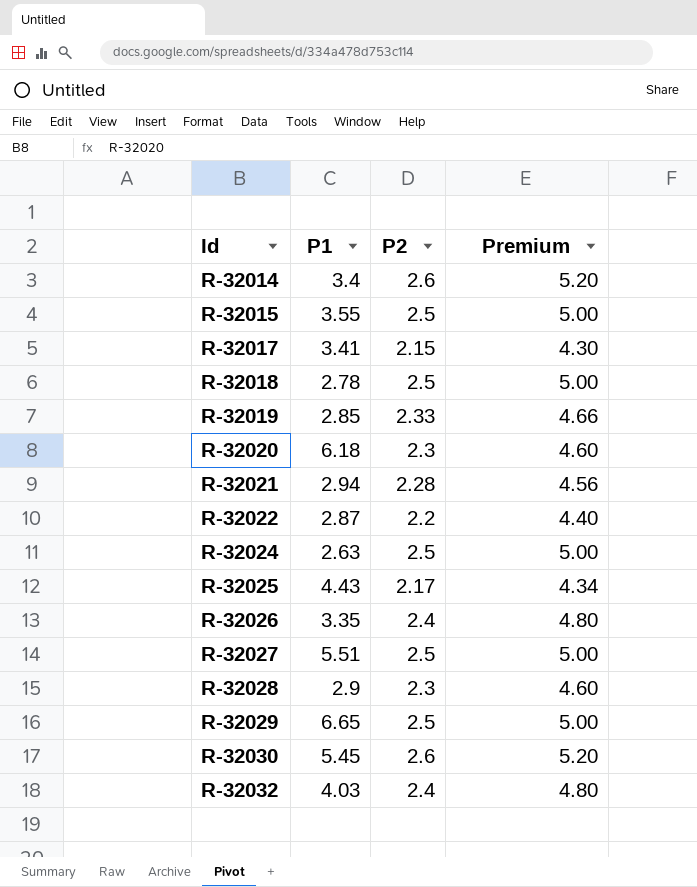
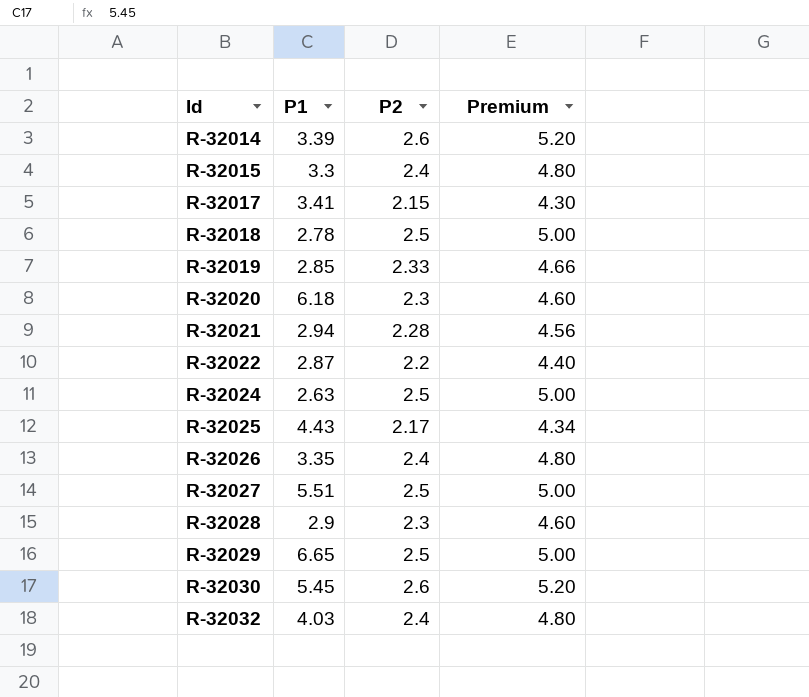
R-32014 | P1: 3.4 -> 3.39
R-32015 | P1: 3.55 -> 3.3
R-32015 | P2: 2.5 -> 2.4
R-32015 | Premium: 5.00 -> 4.80

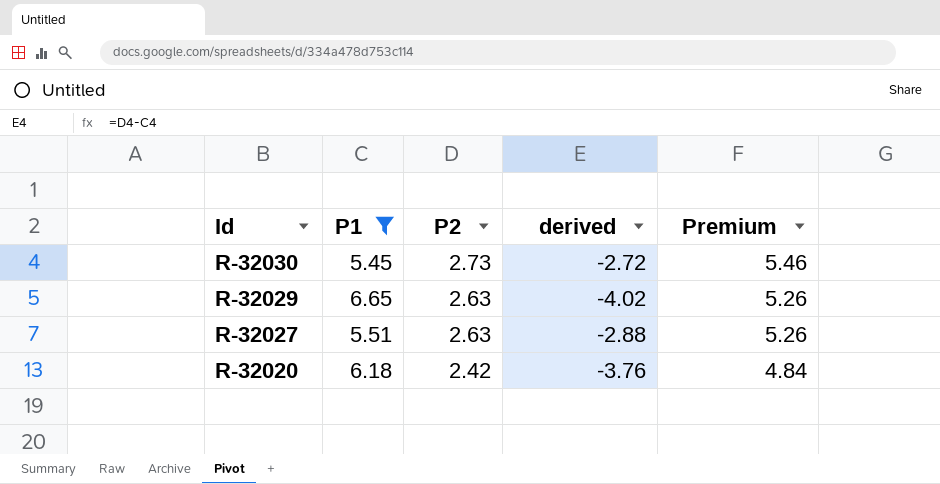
filter: none -> P1 >= 5.45
row order: Id ascending -> Id descending
column derived | formula: none -> [P2] - [P1]
R-32030 | P2: 2.6 -> 2.73
R-32030 | Premium: 5.20 -> 5.46
R-32029 | P2: 2.5 -> 2.63
R-32029 | Premium: 5.00 -> 5.26
R-32027 | P2: 2.5 -> 2.63
R-32027 | Premium: 5.00 -> 5.26
R-32020 | P2: 2.3 -> 2.42
R-32020 | Premium: 4.60 -> 4.84

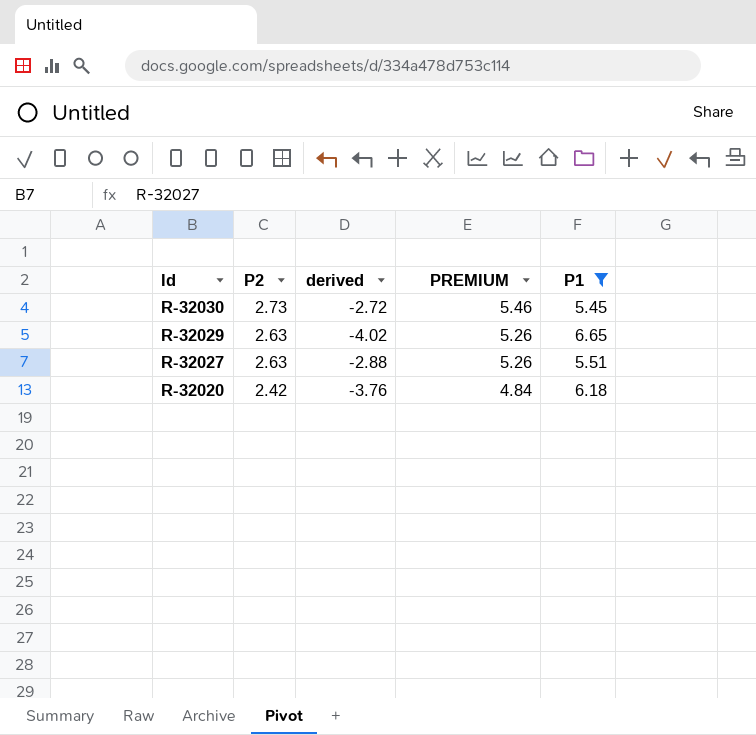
column name: Premium -> PREMIUM
column P1 | position: 2 -> 5

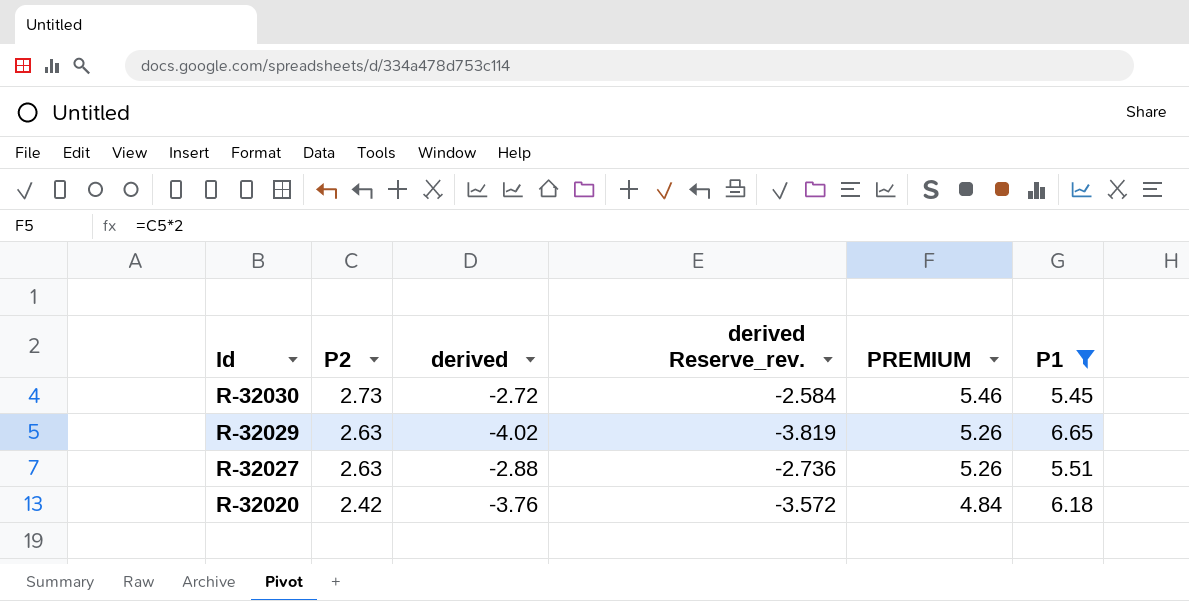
column derived Reserve_rev. | formula: none -> [derived] * 0.95

